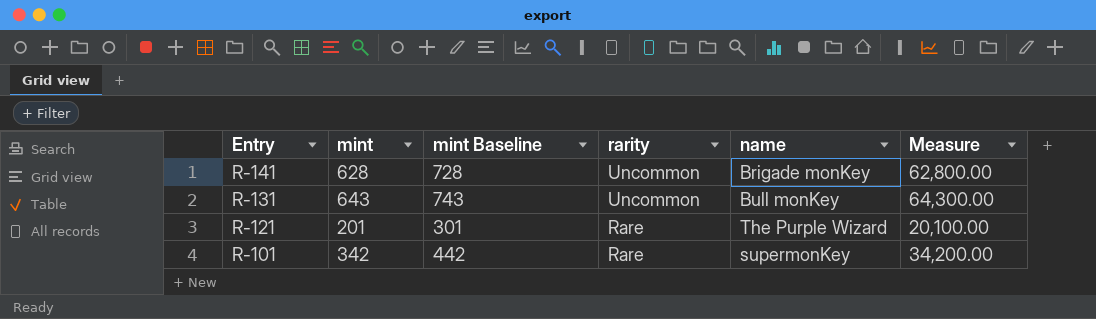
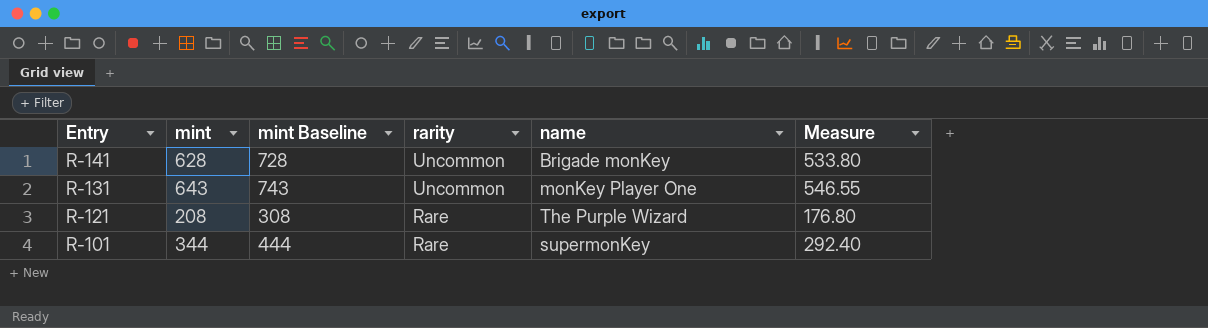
column Measure | formula: [mint] * 100 -> [mint] * 0.85
R-131 | name: Bull monKey -> monKey Player One
R-121 | mint: 201 -> 208
R-121 | mint Baseline: 301 -> 308
R-101 | mint: 342 -> 344
R-101 | mint Baseline: 442 -> 444

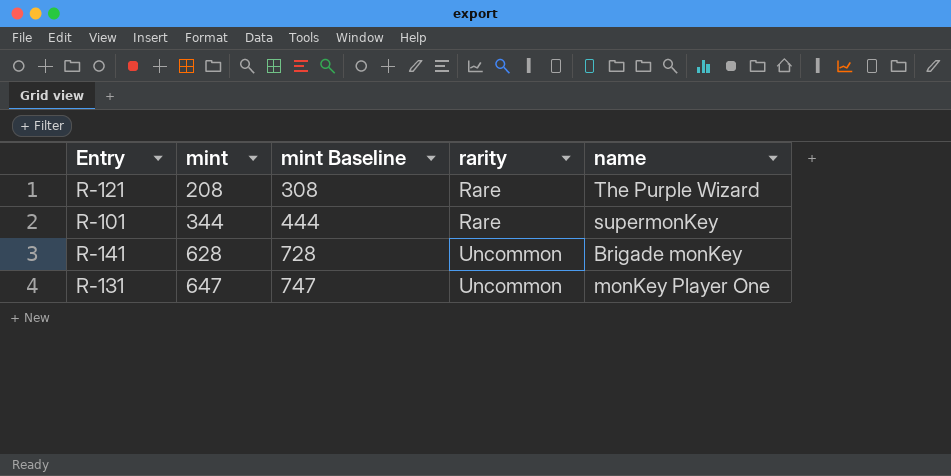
row order: Entry descending -> mint ascending
column Measure | formula: [mint] * 0.85 -> none
R-131 | mint: 643 -> 647
R-131 | mint Baseline: 743 -> 747

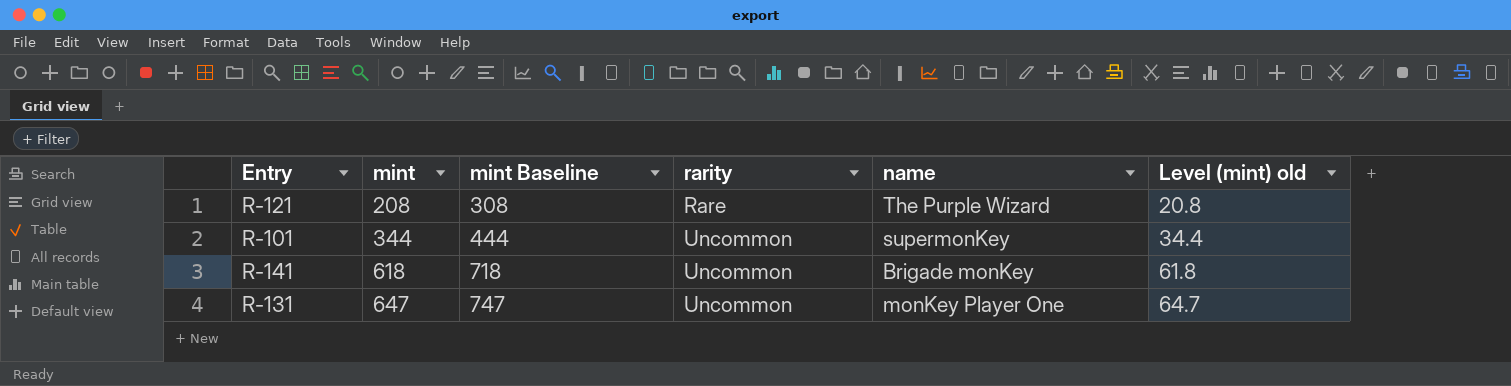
column Level (mint) old | formula: none -> [mint] * 0.1
R-101 | rarity: Rare -> Uncommon
R-141 | mint: 628 -> 618
R-141 | mint Baseline: 728 -> 718

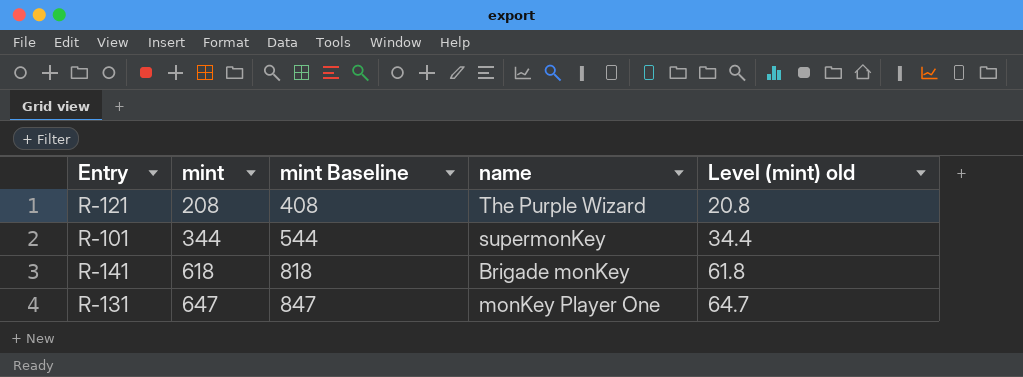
column rarity | position: 4 -> none
column mint Baseline | formula: [mint] + 100 -> [mint] + 200

